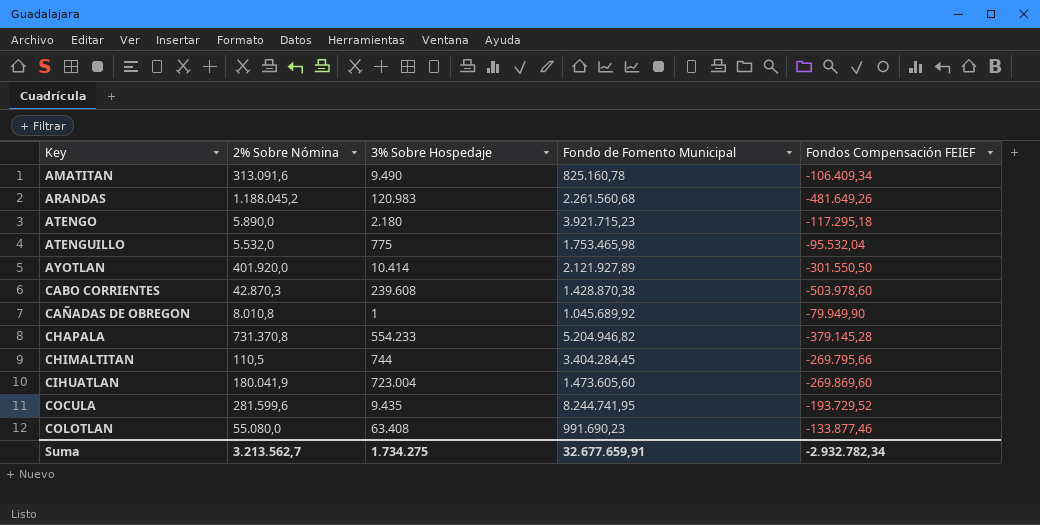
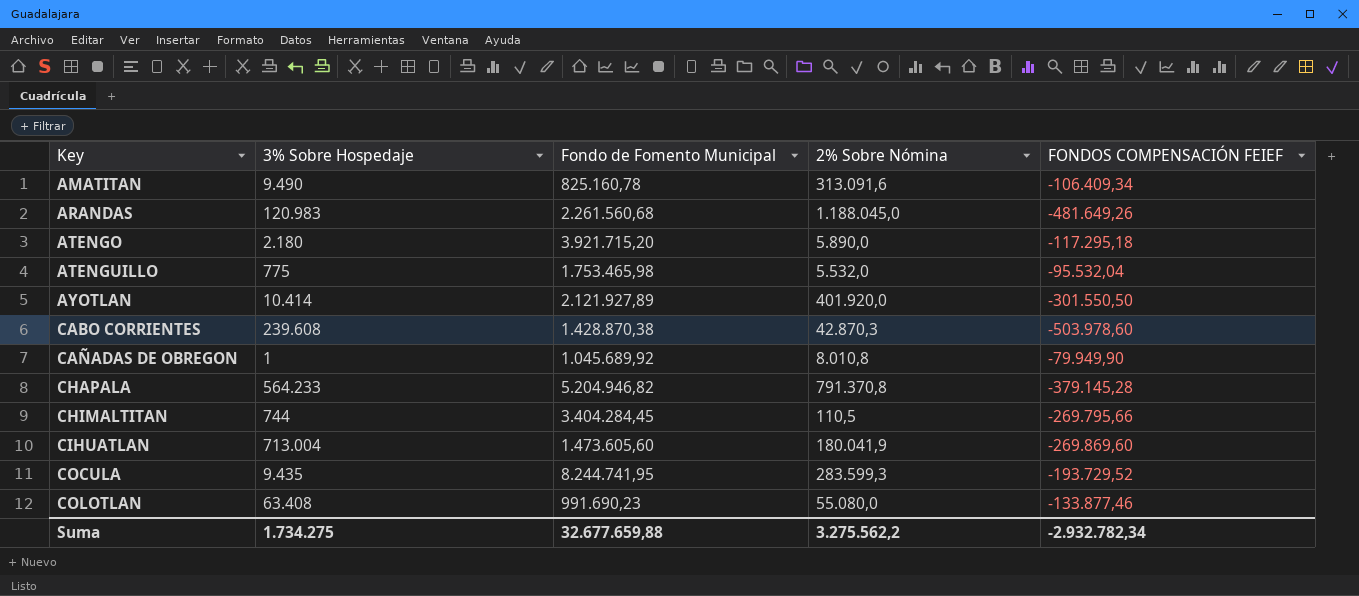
column 2% Sobre Nómina | position: 2 -> 4
column name: Fondos Compensación FEIEF -> FONDOS COMPENSACIÓN FEIEF
ARANDAS | 2% Sobre Nómina: 1.188.045,2 -> 1.188.045,0
ATENGO | Fondo de Fomento Municipal: 3.921.715,23 -> 3.921.715,20
CHAPALA | 3% Sobre Hospedaje: 554.233 -> 564.233
CHAPALA | 2% Sobre Nómina: 731.370,8 -> 791.370,8
CIHUATLAN | 3% Sobre Hospedaje: 723.004 -> 713.004
COCULA | 2% Sobre Nómina: 281.599,6 -> 283.599,3
Suma | Fondo de Fomento Municipal: 32.677.659,91 -> 32.677.659,88
Suma | 2% Sobre Nómina: 3.213.562,7 -> 3.275.562,2

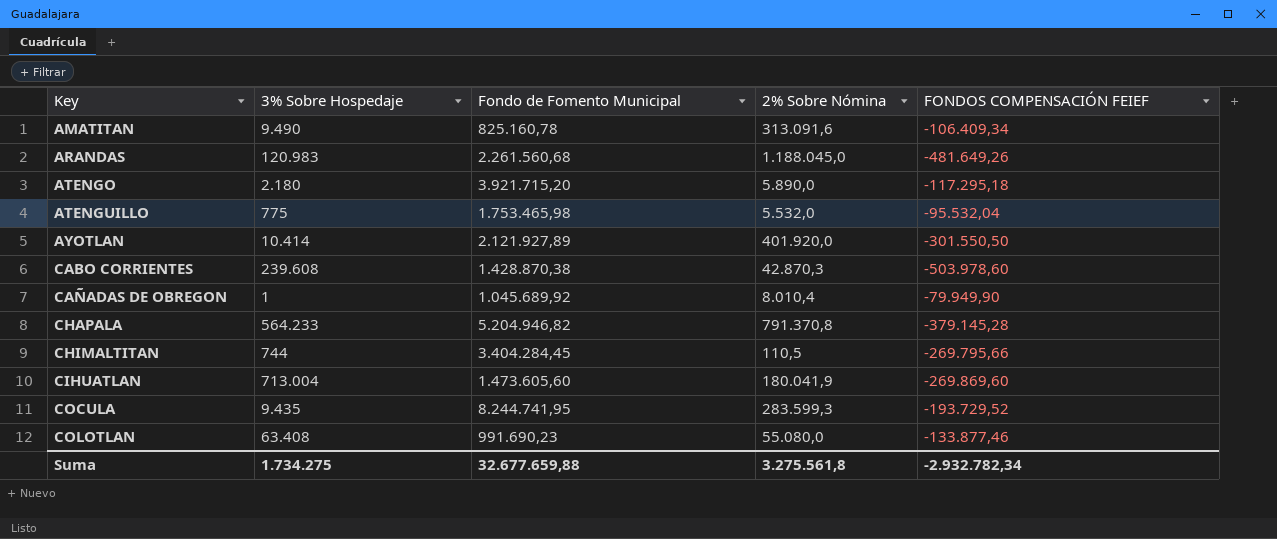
CAÑADAS DE OBREGON | 2% Sobre Nómina: 8.010,8 -> 8.010,4
Suma | 2% Sobre Nómina: 3.275.562,2 -> 3.275.561,8

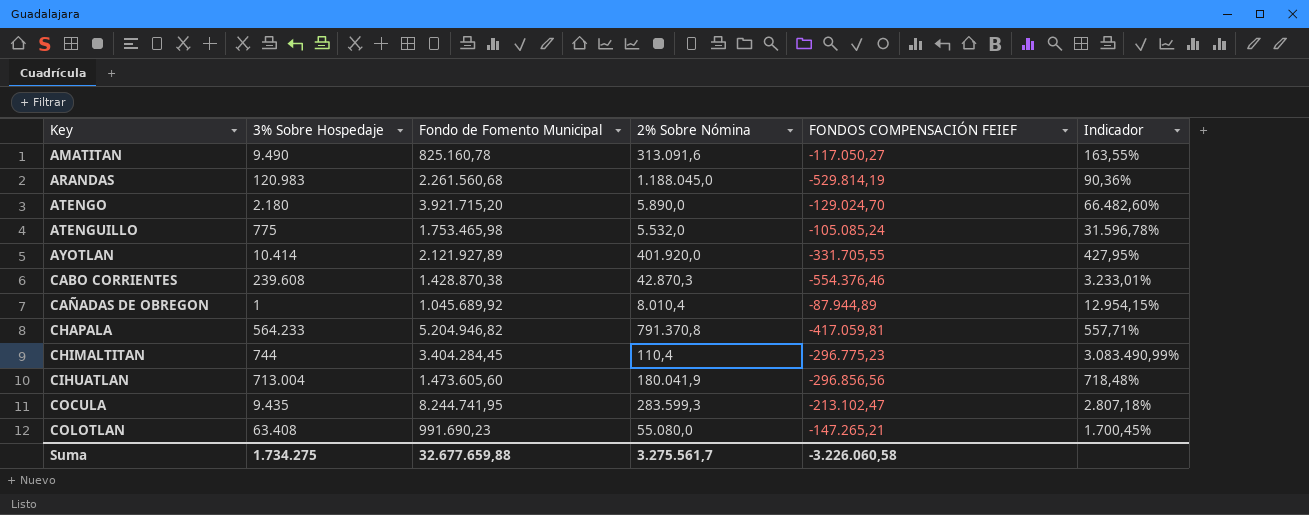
column Indicador | formula: none -> ([Fondo de Fomento Municipal] - [2% Sobre Nómina]) / [2% Sobre Nómina]
AMATITAN | FONDOS COMPENSACIÓN FEIEF: -106.409,34 -> -117.050,27
ARANDAS | FONDOS COMPENSACIÓN FEIEF: -481.649,26 -> -529.814,19
ATENGO | FONDOS COMPENSACIÓN FEIEF: -117.295,18 -> -129.024,70
ATENGUILLO | FONDOS COMPENSACIÓN FEIEF: -95.532,04 -> -105.085,24
AYOTLAN | FONDOS COMPENSACIÓN FEIEF: -301.550,50 -> -331.705,55
CABO CORRIENTES | FONDOS COMPENSACIÓN FEIEF: -503.978,60 -> -554.376,46
CAÑADAS DE OBREGON | FONDOS COMPENSACIÓN FEIEF: -79.949,90 -> -87.944,89
CHAPALA | FONDOS COMPENSACIÓN FEIEF: -379.145,28 -> -417.059,81
CHIMALTITAN | 2% Sobre Nómina: 110,5 -> 110,4
CHIMALTITAN | FONDOS COMPENSACIÓN FEIEF: -269.795,66 -> -296.775,23
CIHUATLAN | FONDOS COMPENSACIÓN FEIEF: -269.869,60 -> -296.856,56
COCULA | FONDOS COMPENSACIÓN FEIEF: -193.729,52 -> -213.102,47
COLOTLAN | FONDOS COMPENSACIÓN FEIEF: -133.877,46 -> -147.265,21
Suma | 2% Sobre Nómina: 3.275.561,8 -> 3.275.561,7
Suma | FONDOS COMPENSACIÓN FEIEF: -2.932.782,34 -> -3.226.060,58

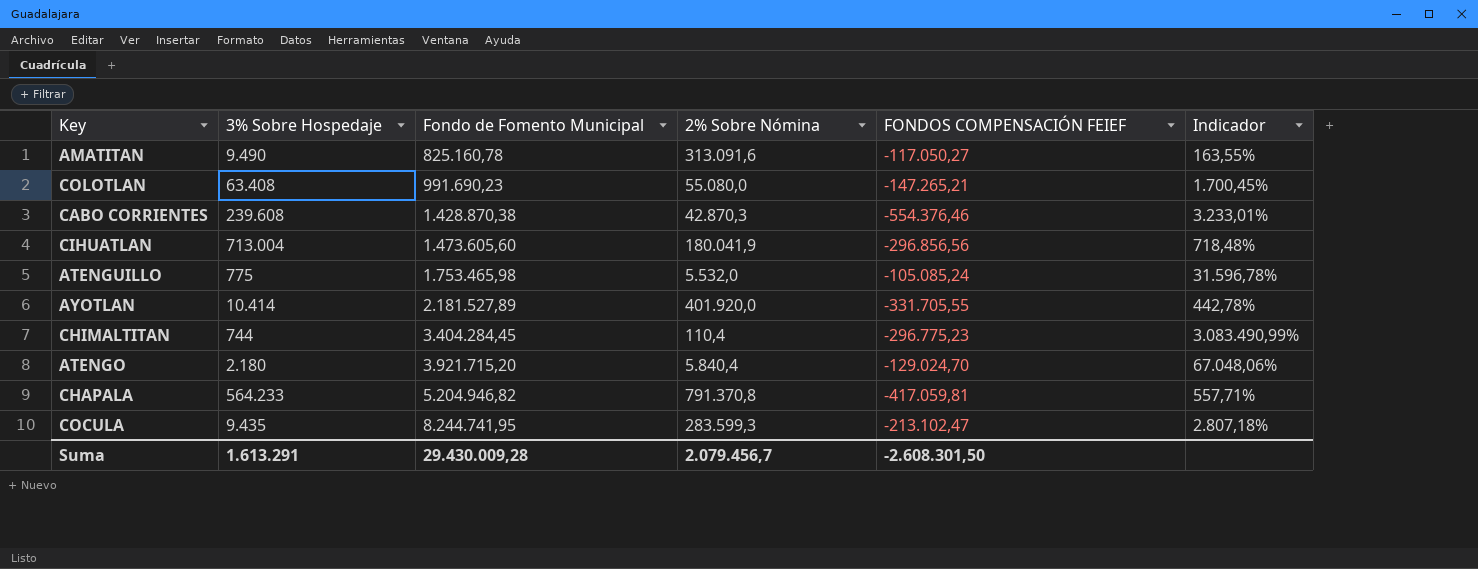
row order: Key ascending -> Fondo de Fomento Municipal ascending
row ARANDAS: 120.983 | 2.261.560,68 | 1.188.045,0 | -529.814,19 | 90,36% -> none
row CAÑADAS DE OBREGON: 1 | 1.045.689,92 | 8.010,4 | -87.944,89 | 12.954,15% -> none
AYOTLAN | Fondo de Fomento Municipal: 2.121.927,89 -> 2.181.527,89
AYOTLAN | Indicador: 427,95% -> 442,78%
ATENGO | 2% Sobre Nómina: 5.890,0 -> 5.840,4
ATENGO | Indicador: 66.482,60% -> 67.048,06%
Suma | 3% Sobre Hospedaje: 1.734.275 -> 1.613.291
Suma | Fondo de Fomento Municipal: 32.677.659,88 -> 29.430.009,28
Suma | 2% Sobre Nómina: 3.275.561,7 -> 2.079.456,7
Suma | FONDOS COMPENSACIÓN FEIEF: -3.226.060,58 -> -2.608.301,50

